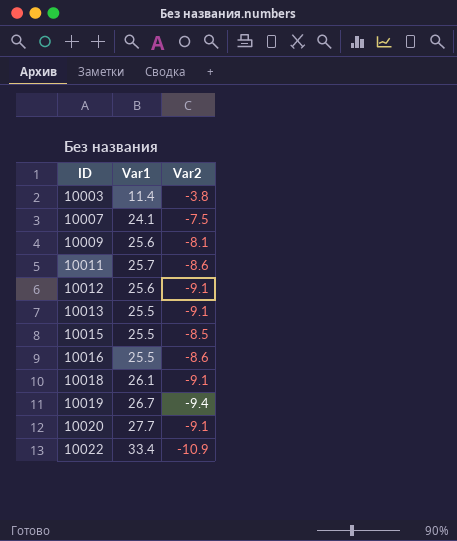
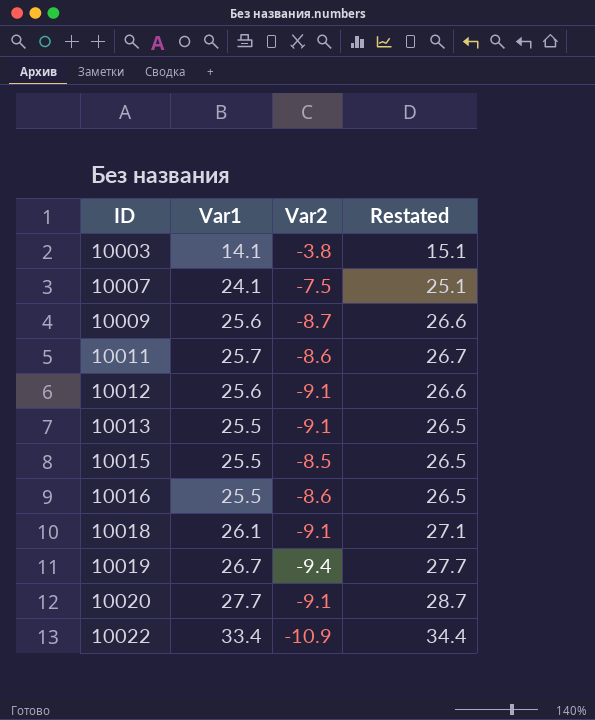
column Restated | formula: none -> [Var1] + 1
10003 | Var1: 11.4 -> 14.1
10009 | Var2: -8.1 -> -8.7

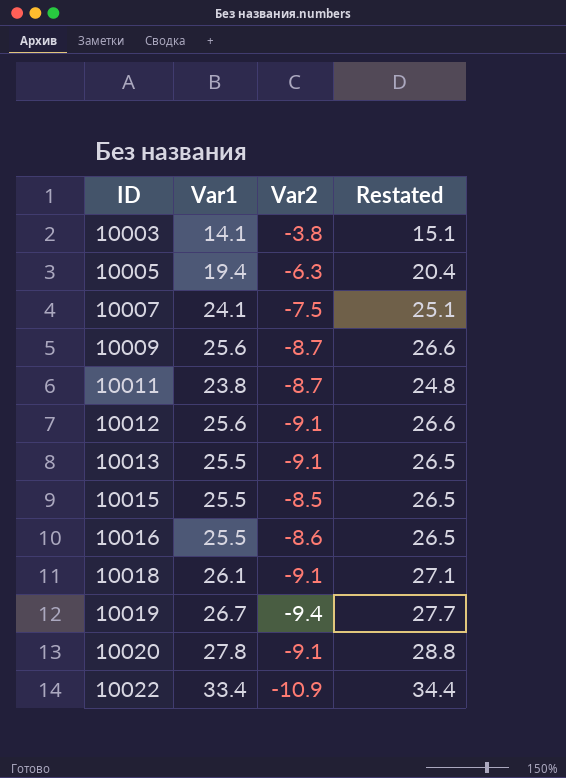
row 10005: none -> 19.4 | -6.3 | 20.4
10011 | Var1: 25.7 -> 23.8
10011 | Var2: -8.6 -> -8.7
10011 | Restated: 26.7 -> 24.8
10020 | Var1: 27.7 -> 27.8
10020 | Restated: 28.7 -> 28.8

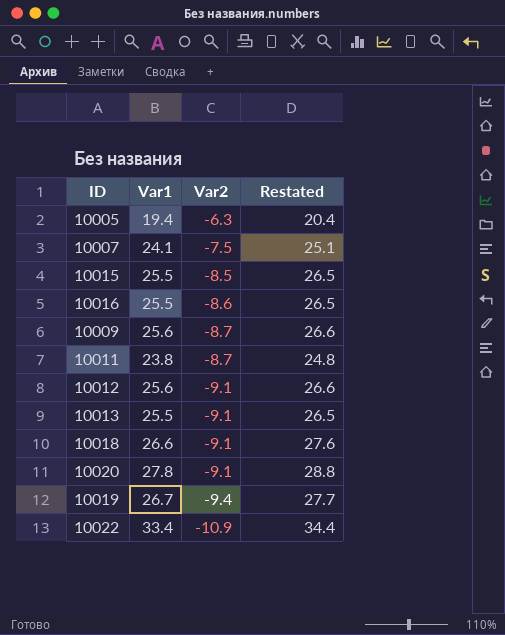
row order: ID ascending -> Var2 descending
row 10003: 14.1 | -3.8 | 15.1 -> none
10018 | Var1: 26.1 -> 26.6
10018 | Restated: 27.1 -> 27.6

